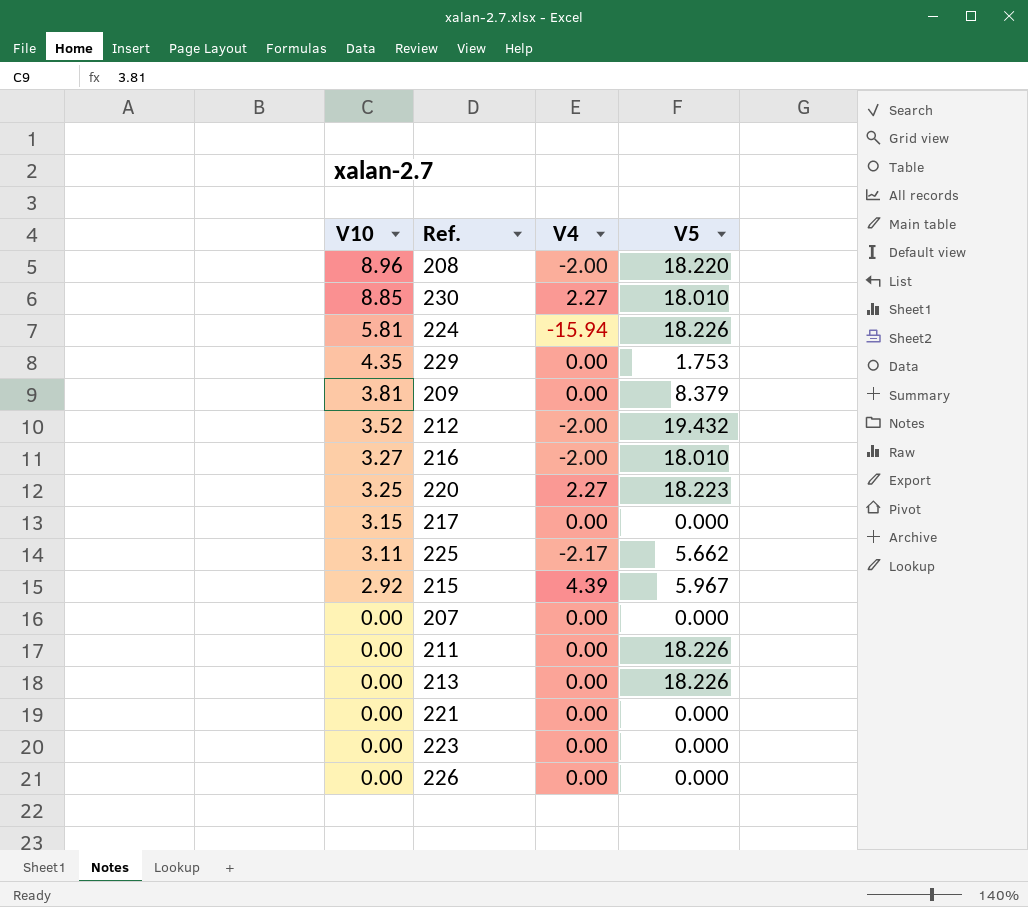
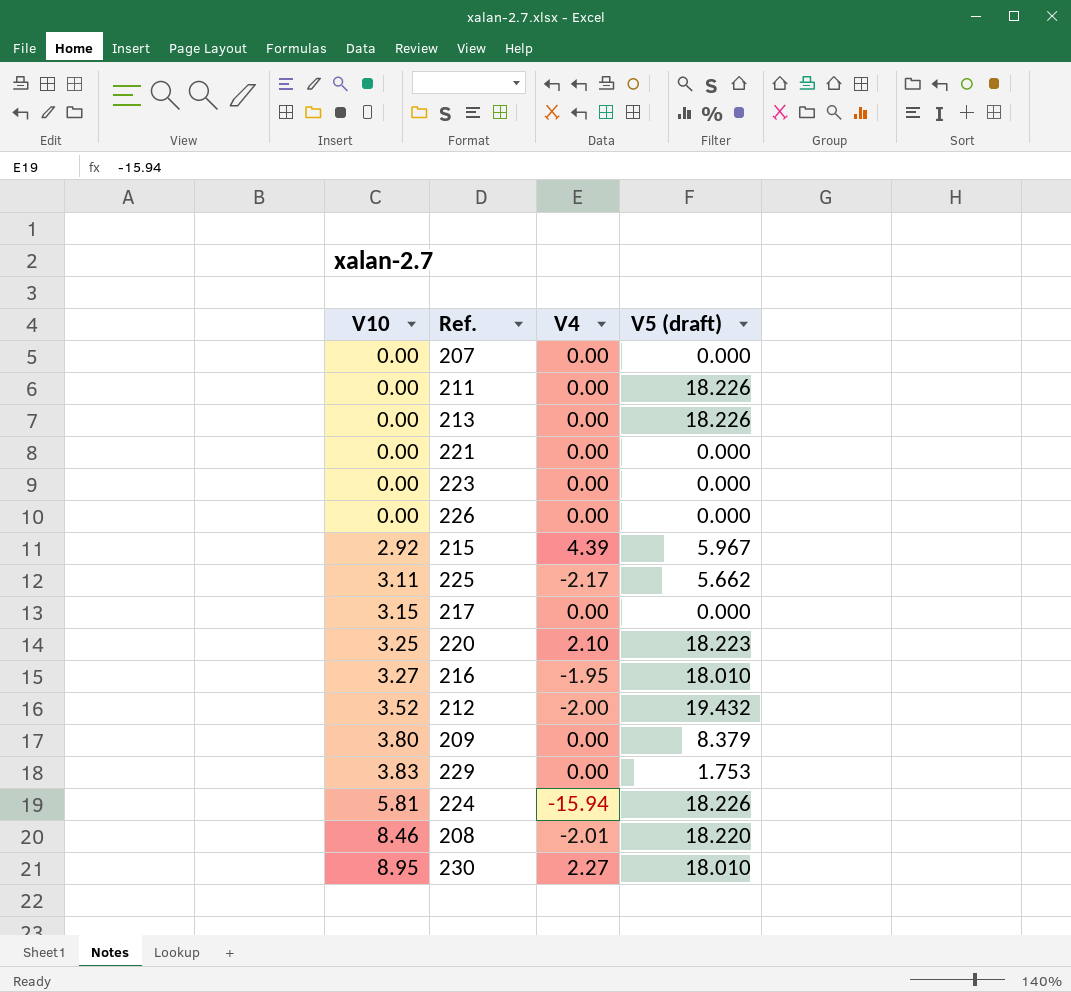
row order: V10 descending -> V10 ascending
column name: V5 -> V5 (draft)
220 | V4: 2.27 -> 2.10
216 | V4: -2.00 -> -1.95
209 | V10: 3.81 -> 3.80
229 | V10: 4.35 -> 3.83
208 | V10: 8.96 -> 8.46
208 | V4: -2.00 -> -2.01
230 | V10: 8.85 -> 8.95

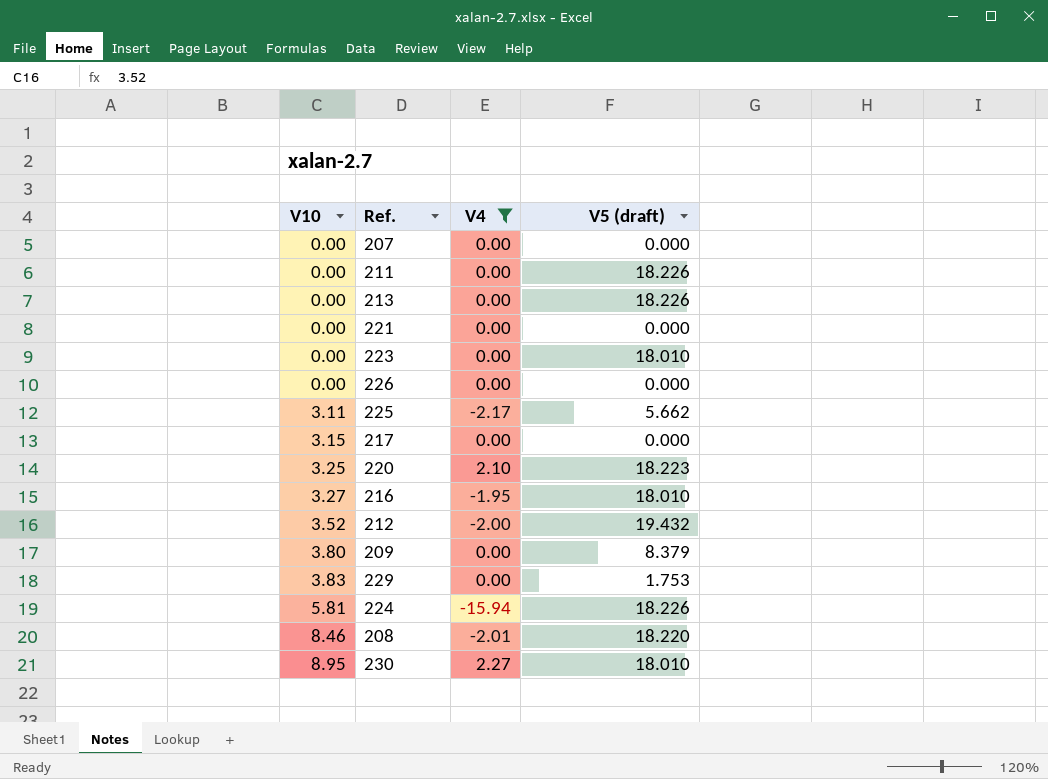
filter: none -> V4 != 4.39
223 | V5 (draft): 0.000 -> 18.010

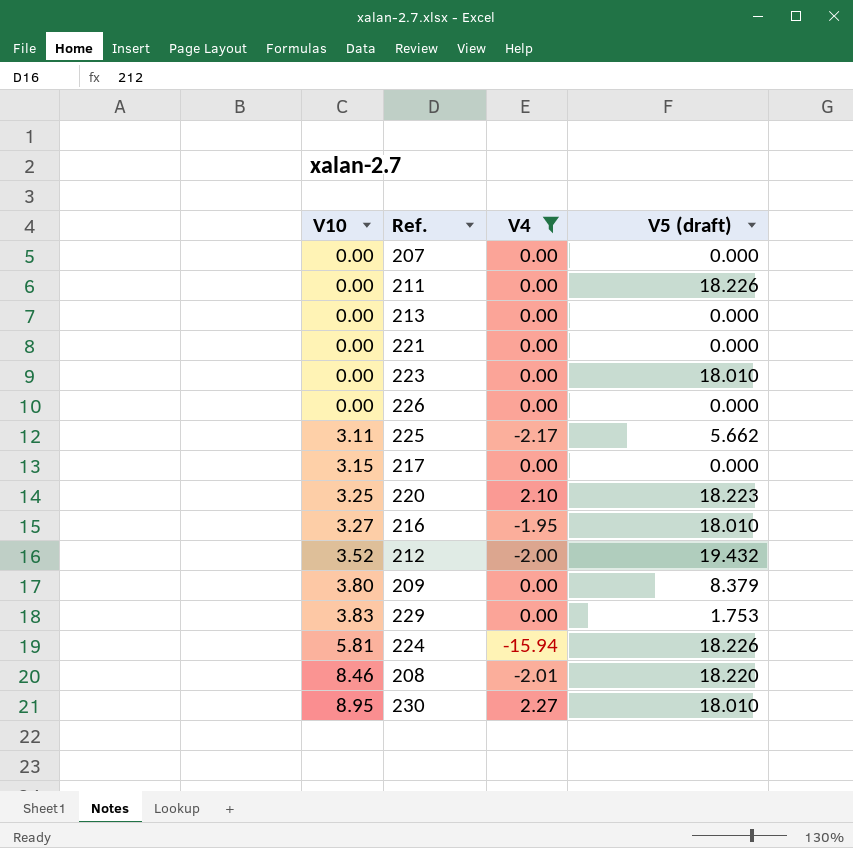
213 | V5 (draft): 18.226 -> 0.000

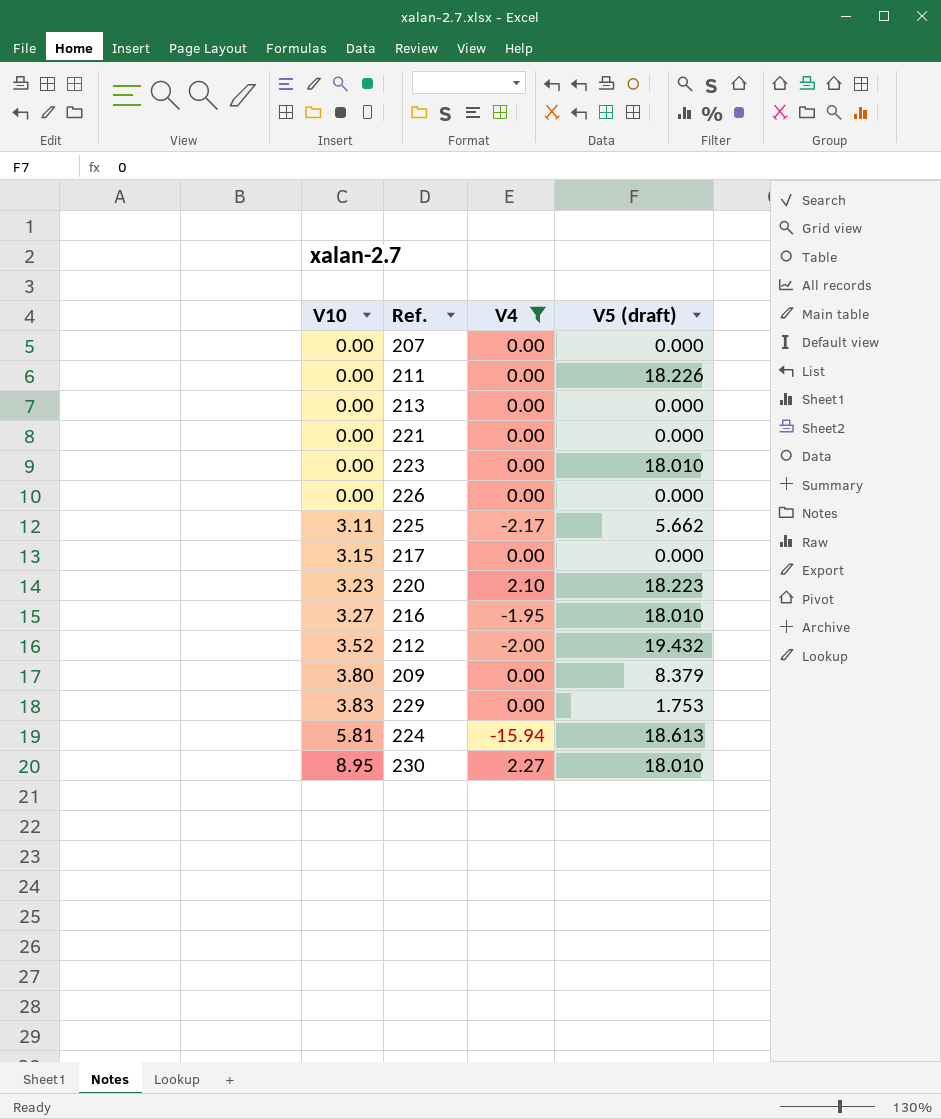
row 208: 8.46 | -2.01 | 18.220 -> none
220 | V10: 3.25 -> 3.23
224 | V5 (draft): 18.226 -> 18.613

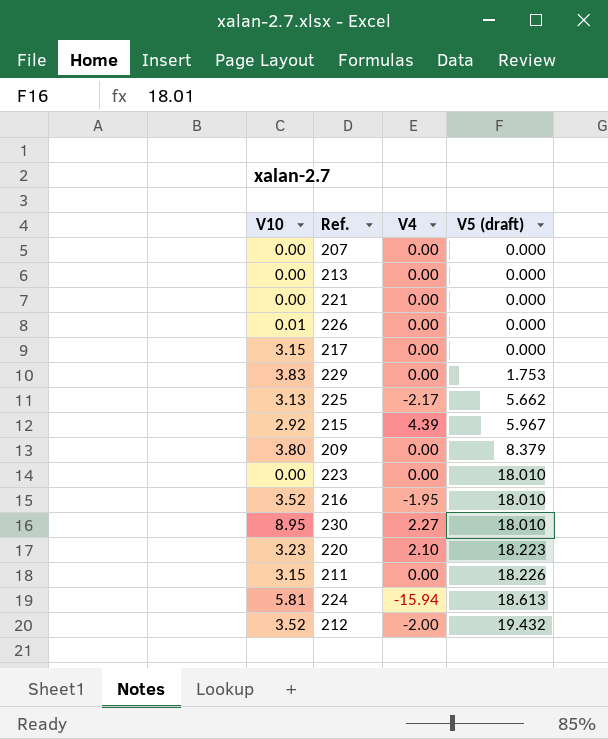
filter: V4 != 4.39 -> none
row order: V10 ascending -> V5 (draft) ascending
226 | V10: 0.00 -> 0.01
225 | V10: 3.11 -> 3.13
216 | V10: 3.27 -> 3.52
211 | V10: 0.00 -> 3.15

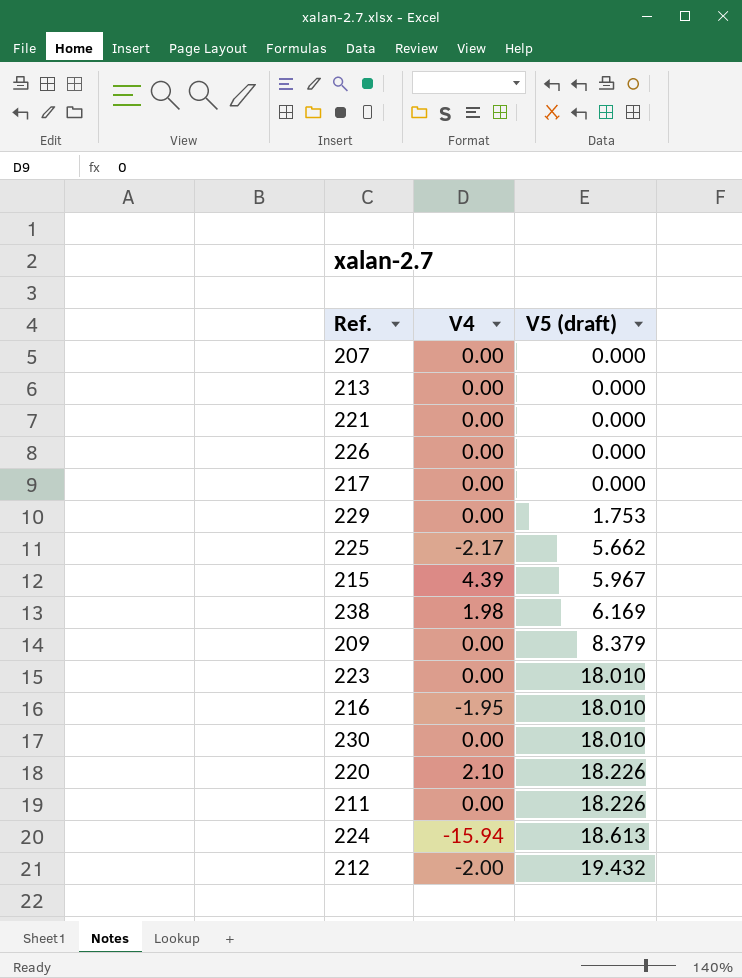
column V10 | position: 1 -> none
row 238: none -> 1.98 | 6.169
230 | V4: 2.27 -> 0.00
220 | V5 (draft): 18.223 -> 18.226

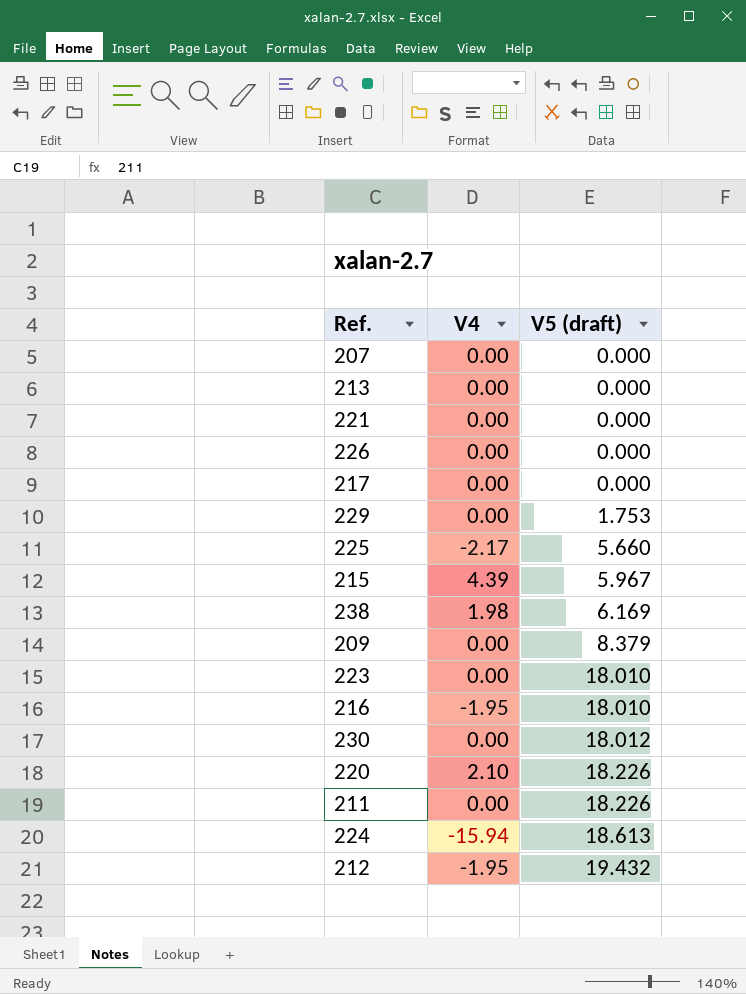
225 | V5 (draft): 5.662 -> 5.660
230 | V5 (draft): 18.010 -> 18.012
212 | V4: -2.00 -> -1.95

